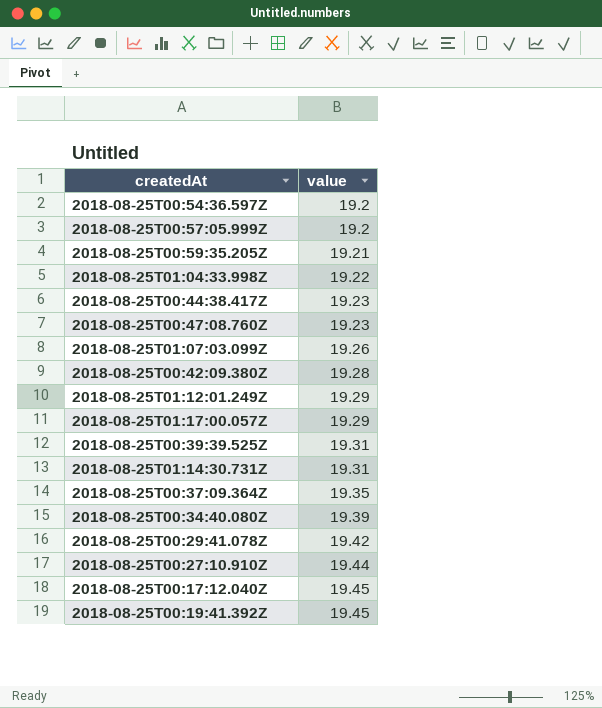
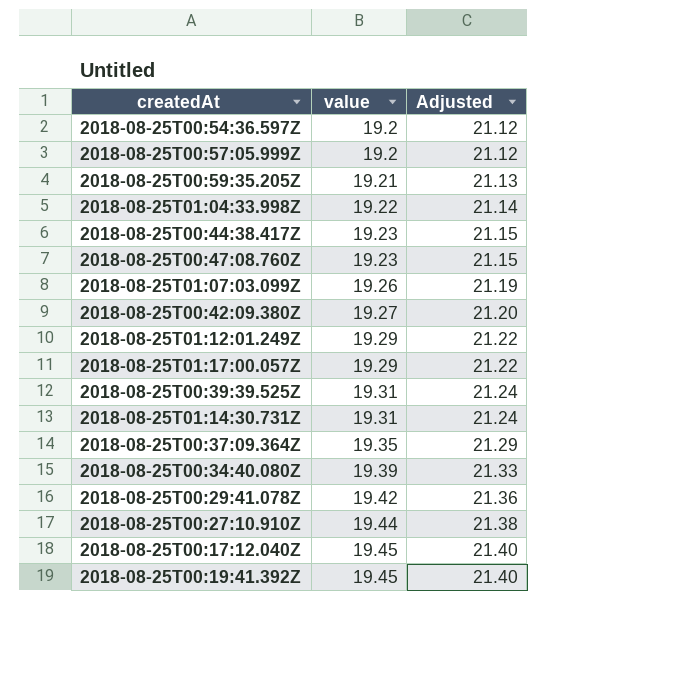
column Adjusted | formula: none -> [value] * 1.1
2018-08-25T00:42:09.380Z | value: 19.28 -> 19.27

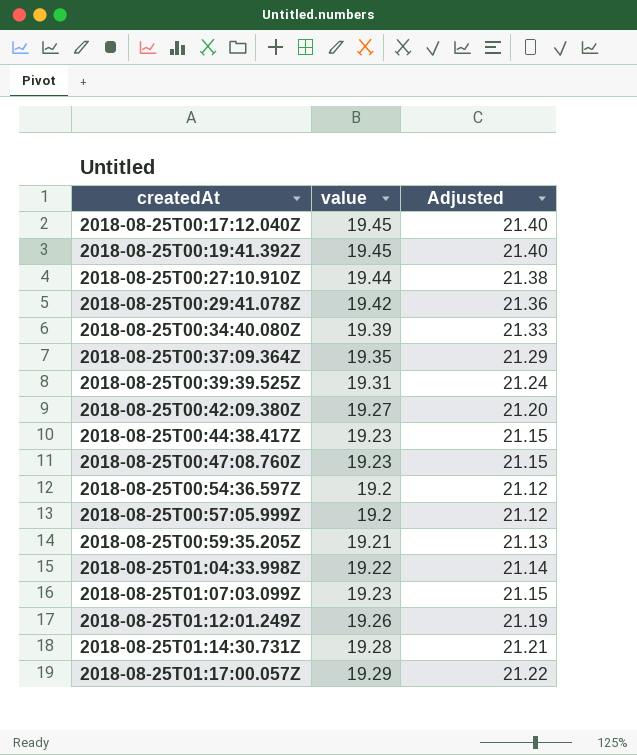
row order: value ascending -> createdAt ascending
2018-08-25T01:07:03.099Z | value: 19.26 -> 19.23
2018-08-25T01:07:03.099Z | Adjusted: 21.19 -> 21.15
2018-08-25T01:12:01.249Z | value: 19.29 -> 19.26
2018-08-25T01:12:01.249Z | Adjusted: 21.22 -> 21.19
2018-08-25T01:14:30.731Z | value: 19.31 -> 19.28
2018-08-25T01:14:30.731Z | Adjusted: 21.24 -> 21.21

